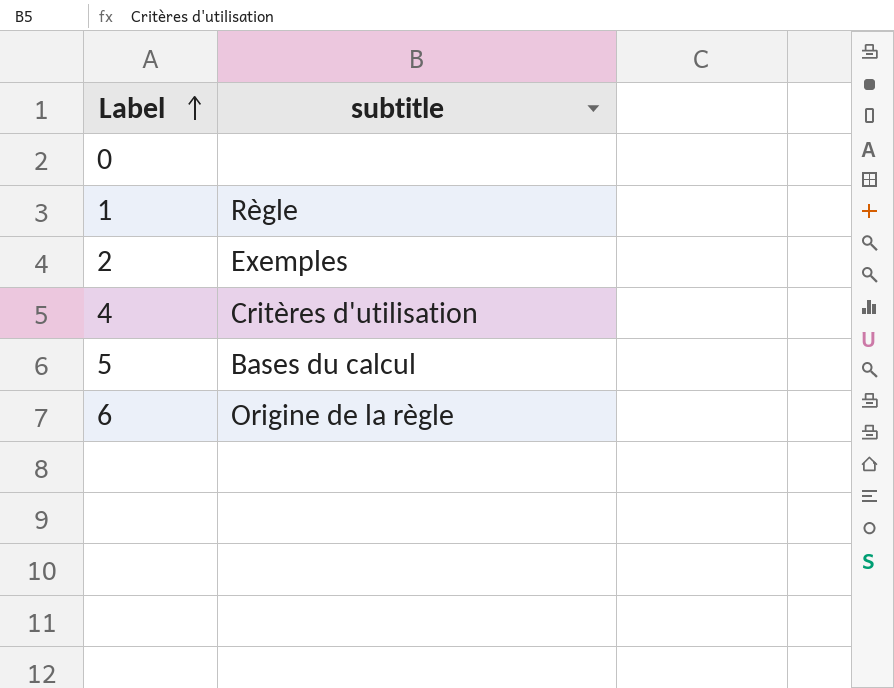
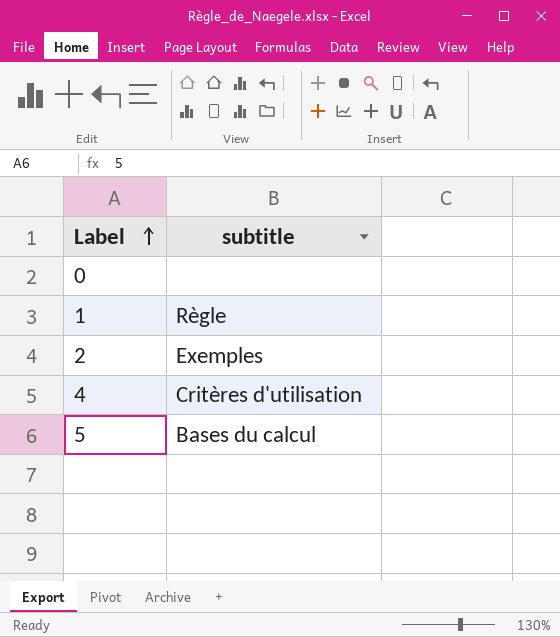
row 6: Origine de la règle -> none

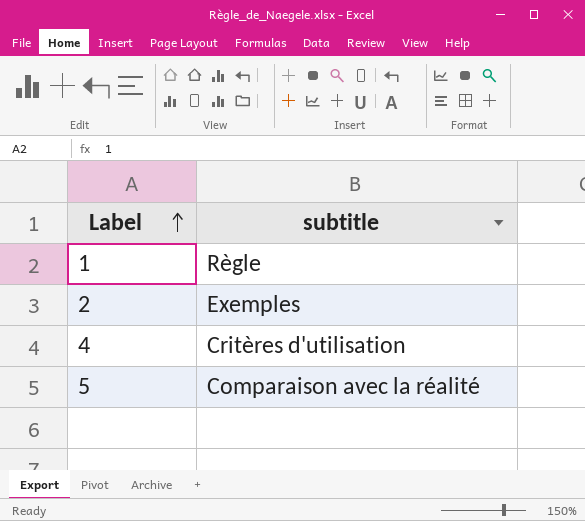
row 0: none -> none
5 | subtitle: Bases du calcul -> Comparaison avec la réalité

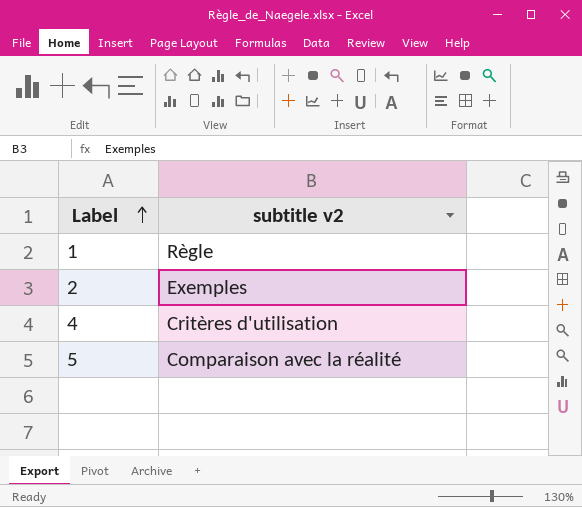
column name: subtitle -> subtitle v2

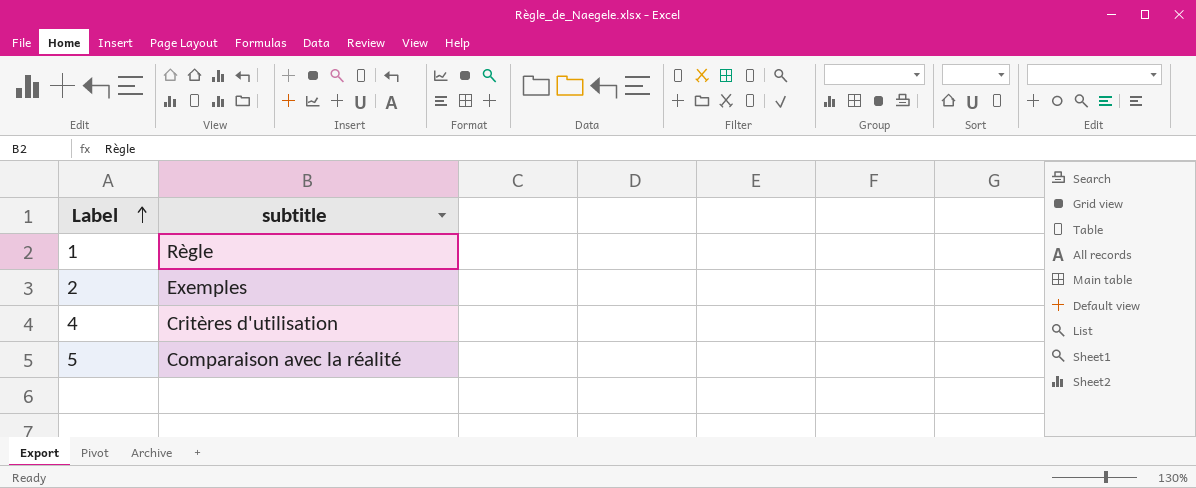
column name: subtitle v2 -> subtitle

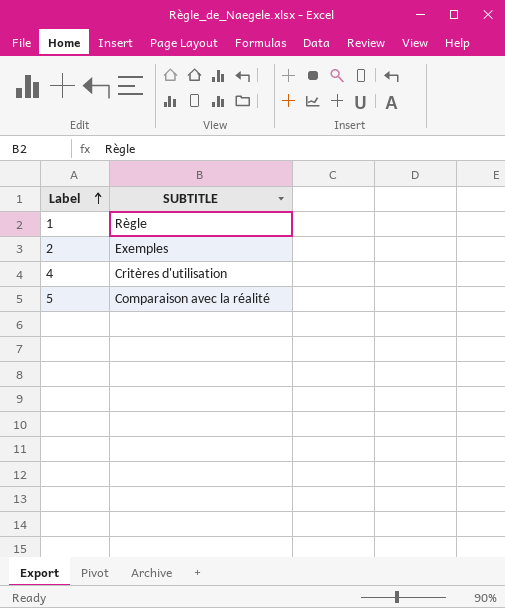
column name: subtitle -> SUBTITLE

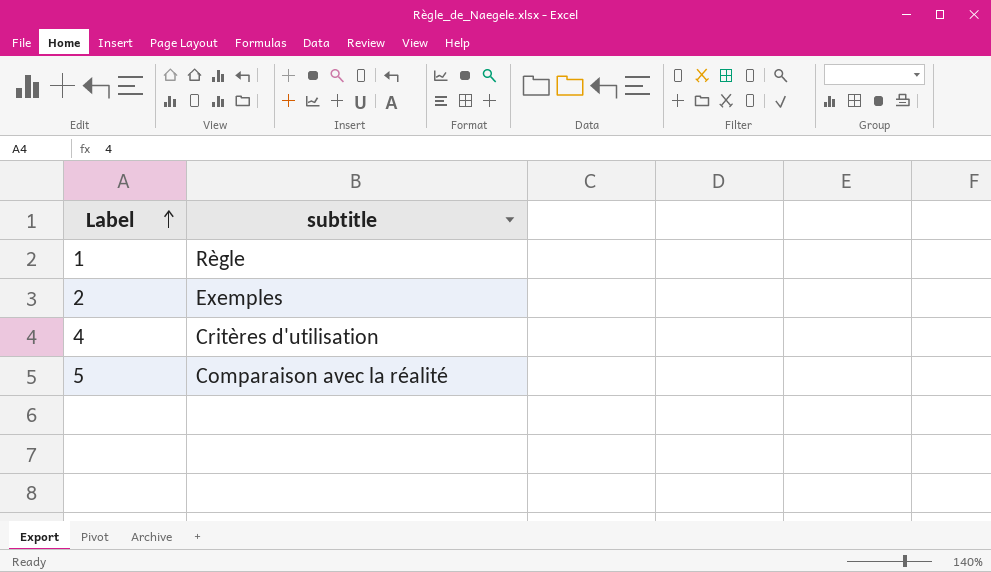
column name: SUBTITLE -> subtitle

